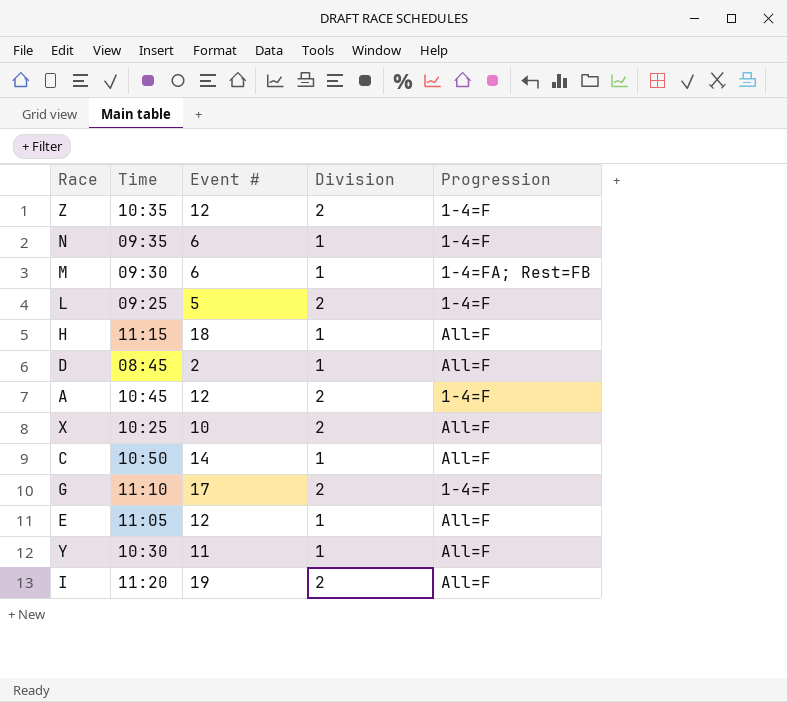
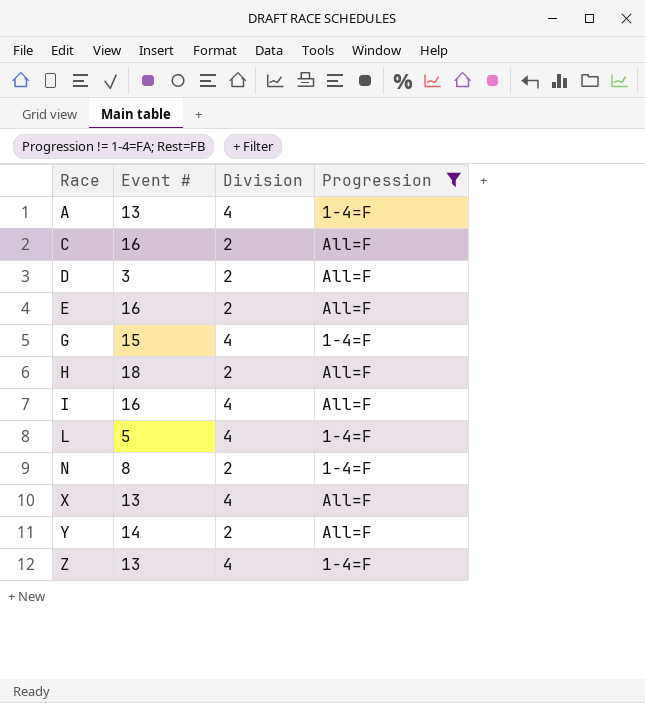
filter: none -> Progression != 1-4=FA; Rest=FB
row order: none -> Race ascending
column Time | position: 2 -> none
A | Event #: 12 -> 13
A | Division: 2 -> 4
C | Event #: 14 -> 16
C | Division: 1 -> 2
D | Event #: 2 -> 3
D | Division: 1 -> 2
E | Event #: 12 -> 16
E | Division: 1 -> 2
G | Event #: 17 -> 15
G | Division: 2 -> 4
H | Division: 1 -> 2
I | Event #: 19 -> 16
I | Division: 2 -> 4
L | Division: 2 -> 4
N | Event #: 6 -> 8
N | Division: 1 -> 2
X | Event #: 10 -> 13
X | Division: 2 -> 4
Y | Event #: 11 -> 14
Y | Division: 1 -> 2
Z | Event #: 12 -> 13
Z | Division: 2 -> 4

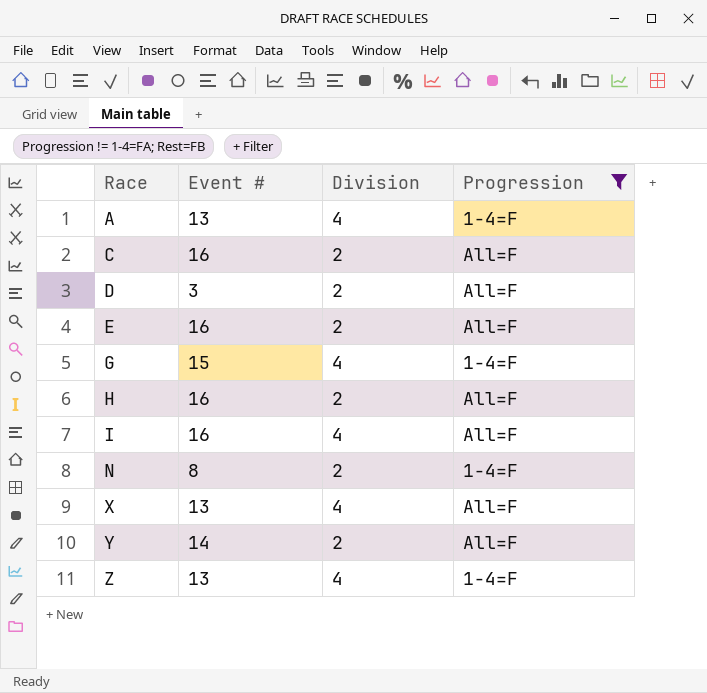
row L: 5 | 4 | 1-4=F -> none
H | Event #: 18 -> 16

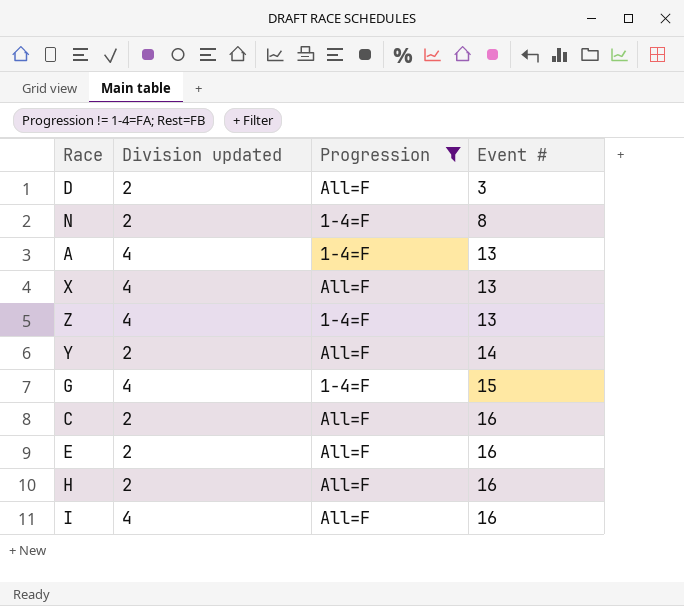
row order: Race ascending -> Event # ascending
column name: Division -> Division updated
column Event # | position: 2 -> 4

